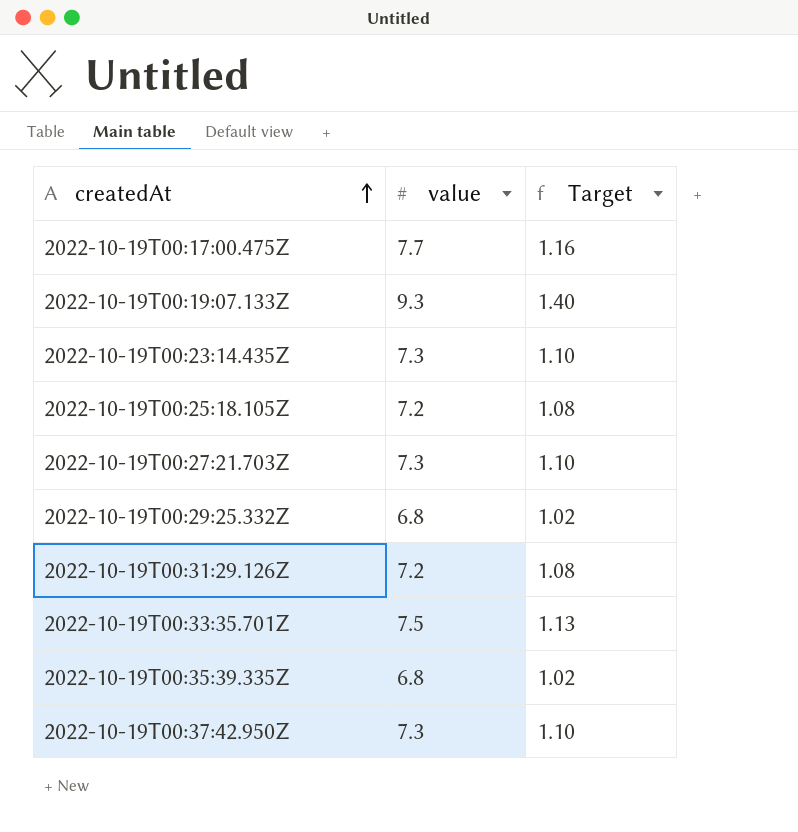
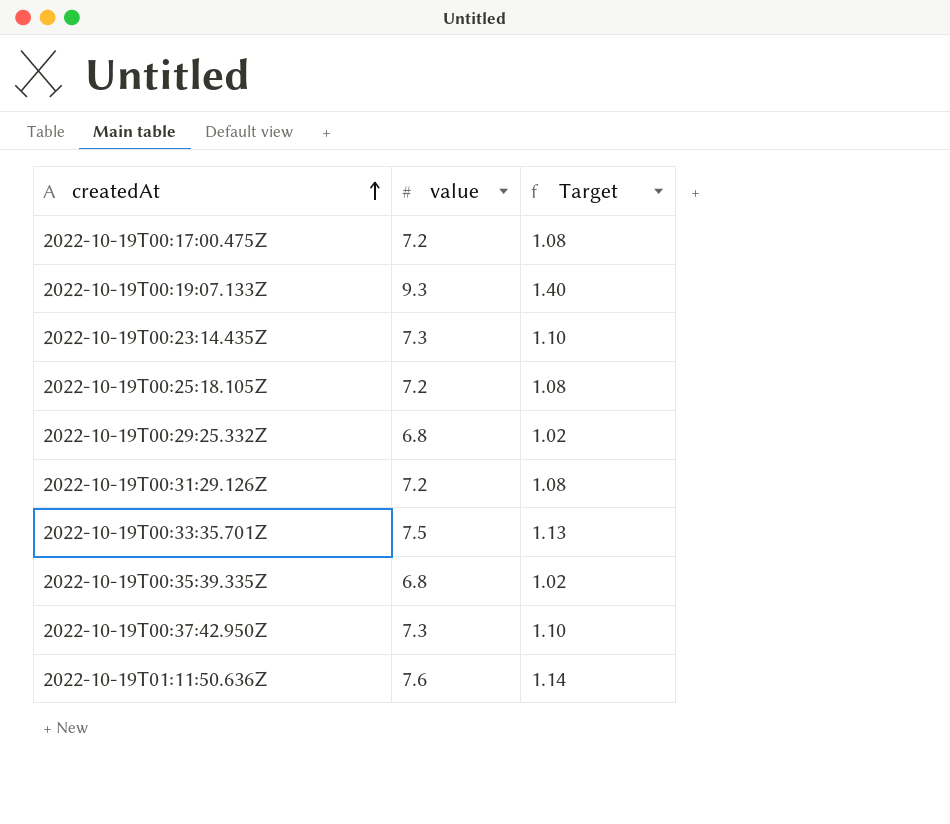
row 2022-10-19T00:27:21.703Z: 7.3 | 1.10 -> none
2022-10-19T00:17:00.475Z | value: 7.7 -> 7.2
2022-10-19T00:17:00.475Z | Target: 1.16 -> 1.08
row 2022-10-19T01:11:50.636Z: none -> 7.6 | 1.14

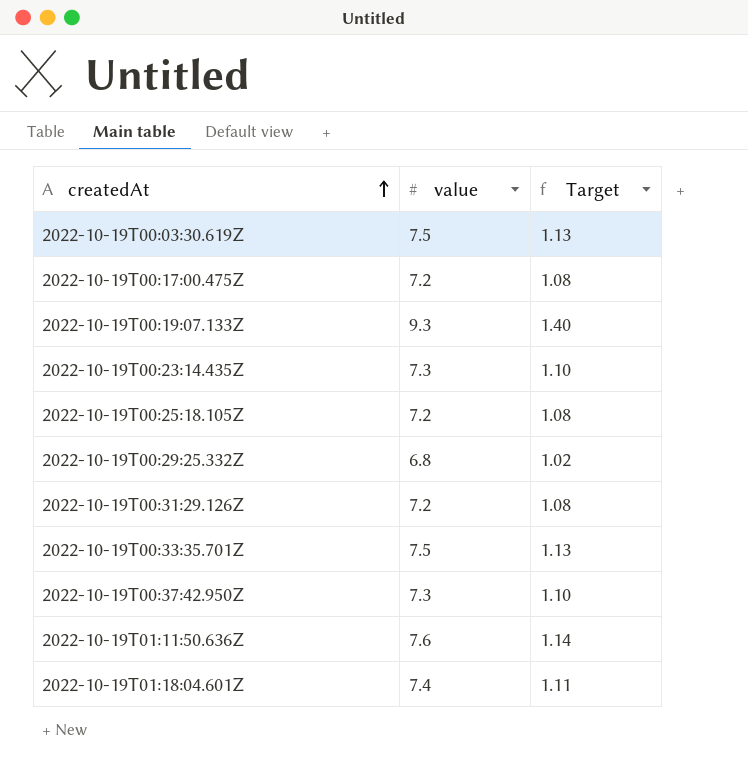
row 2022-10-19T00:35:39.335Z: 6.8 | 1.02 -> none
row 2022-10-19T00:03:30.619Z: none -> 7.5 | 1.13
row 2022-10-19T01:18:04.601Z: none -> 7.4 | 1.11

